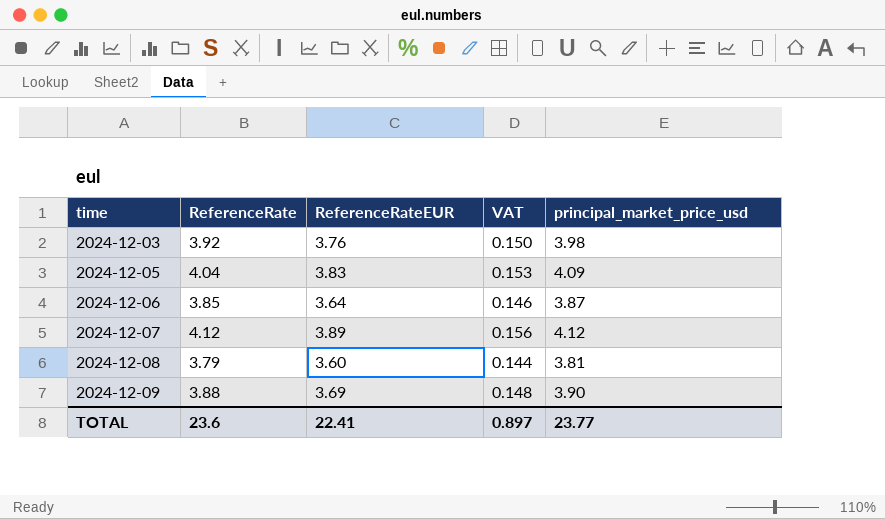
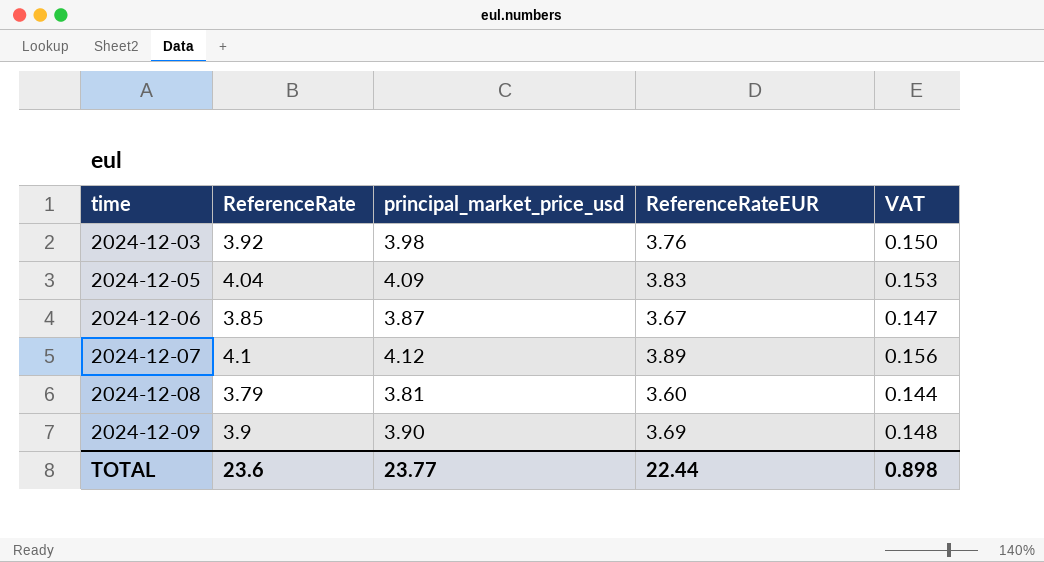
column principal_market_price_usd | position: 5 -> 3
2024-12-06 | ReferenceRateEUR: 3.64 -> 3.67
2024-12-06 | VAT: 0.146 -> 0.147
2024-12-07 | ReferenceRate: 4.12 -> 4.1
2024-12-09 | ReferenceRate: 3.88 -> 3.9
TOTAL | ReferenceRateEUR: 22.41 -> 22.44
TOTAL | VAT: 0.897 -> 0.898

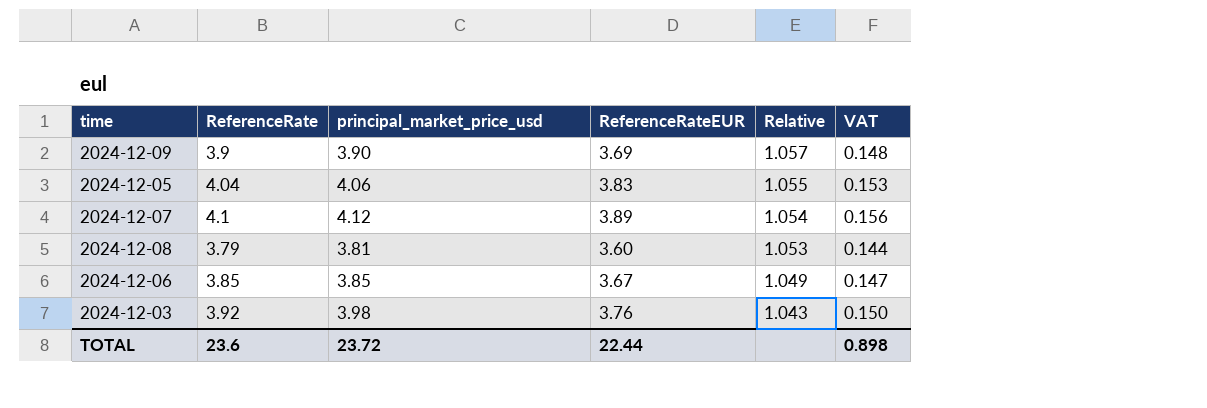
row order: time ascending -> Relative descending
column Relative | formula: none -> [ReferenceRate] / [ReferenceRateEUR]
2024-12-05 | principal_market_price_usd: 4.09 -> 4.06
2024-12-06 | principal_market_price_usd: 3.87 -> 3.85
TOTAL | principal_market_price_usd: 23.77 -> 23.72

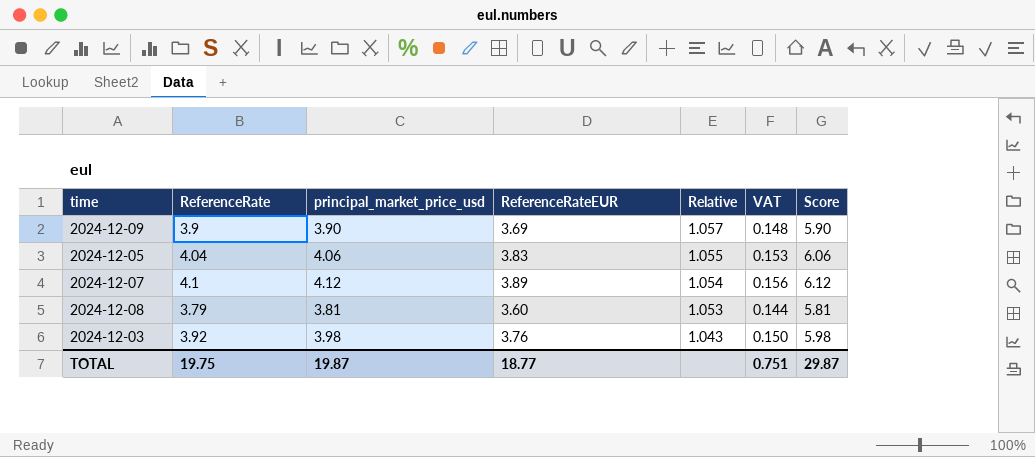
column Score | formula: none -> [principal_market_price_usd] + 2
row 2024-12-06: 3.85 | 3.85 | 3.67 | 1.049 | 0.147 -> none
TOTAL | ReferenceRate: 23.6 -> 19.75
TOTAL | principal_market_price_usd: 23.72 -> 19.87
TOTAL | ReferenceRateEUR: 22.44 -> 18.77
TOTAL | VAT: 0.898 -> 0.751

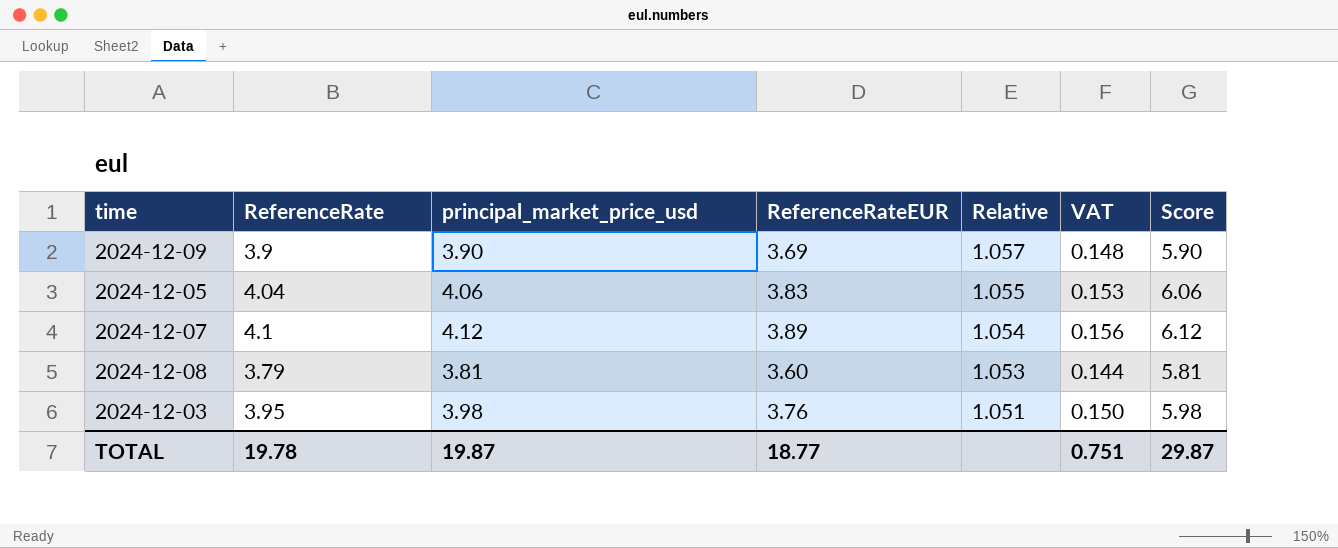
2024-12-03 | ReferenceRate: 3.92 -> 3.95
2024-12-03 | Relative: 1.043 -> 1.051
TOTAL | ReferenceRate: 19.75 -> 19.78

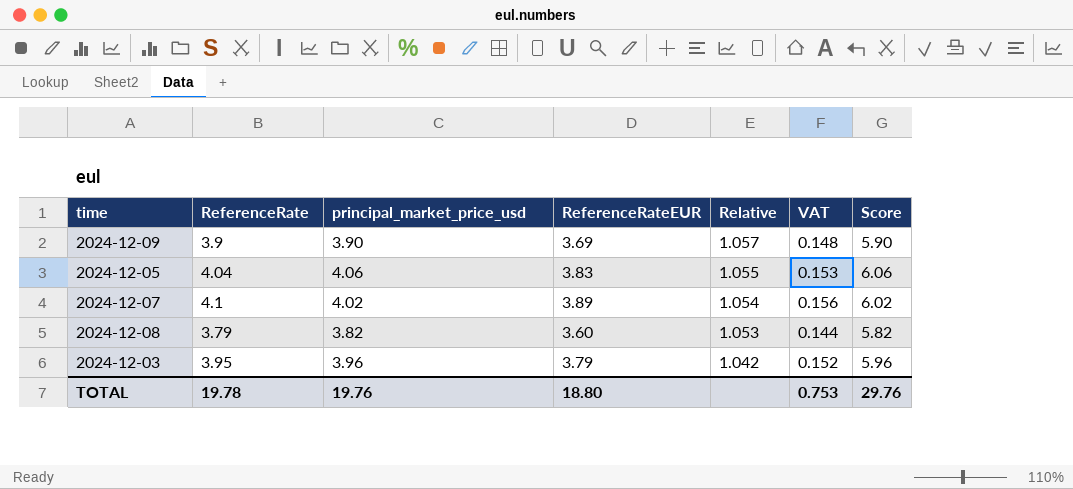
2024-12-07 | principal_market_price_usd: 4.12 -> 4.02
2024-12-07 | Score: 6.12 -> 6.02
2024-12-08 | principal_market_price_usd: 3.81 -> 3.82
2024-12-08 | Score: 5.81 -> 5.82
2024-12-03 | principal_market_price_usd: 3.98 -> 3.96
2024-12-03 | ReferenceRateEUR: 3.76 -> 3.79
2024-12-03 | Relative: 1.051 -> 1.042
2024-12-03 | VAT: 0.150 -> 0.152
2024-12-03 | Score: 5.98 -> 5.96
TOTAL | principal_market_price_usd: 19.87 -> 19.76
TOTAL | ReferenceRateEUR: 18.77 -> 18.80
TOTAL | VAT: 0.751 -> 0.753
TOTAL | Score: 29.87 -> 29.76

